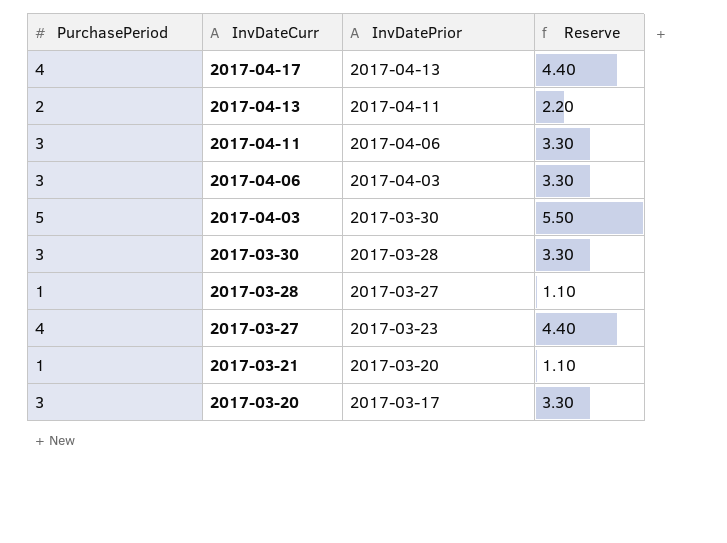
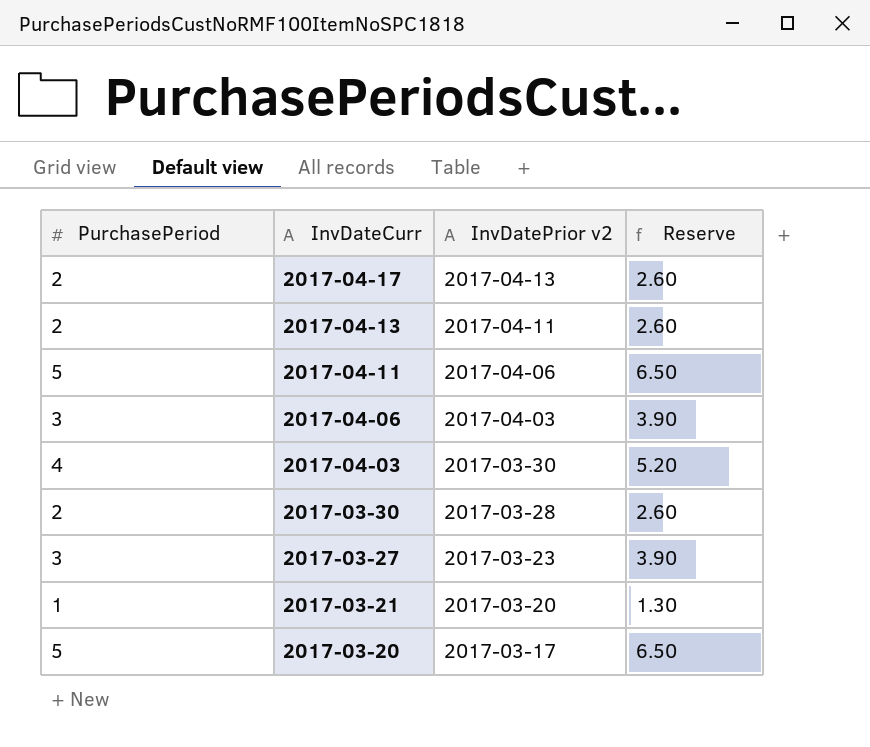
column name: InvDatePrior -> InvDatePrior v2
column Reserve | formula: [PurchasePeriod] * 1.1 -> [PurchasePeriod] * 1.3
row 2017-03-28: 1 | 2017-03-27 | 1.10 -> none
2017-04-17 | PurchasePeriod: 4 -> 2
2017-04-11 | PurchasePeriod: 3 -> 5
2017-04-03 | PurchasePeriod: 5 -> 4
2017-03-30 | PurchasePeriod: 3 -> 2
2017-03-27 | PurchasePeriod: 4 -> 3
2017-03-20 | PurchasePeriod: 3 -> 5

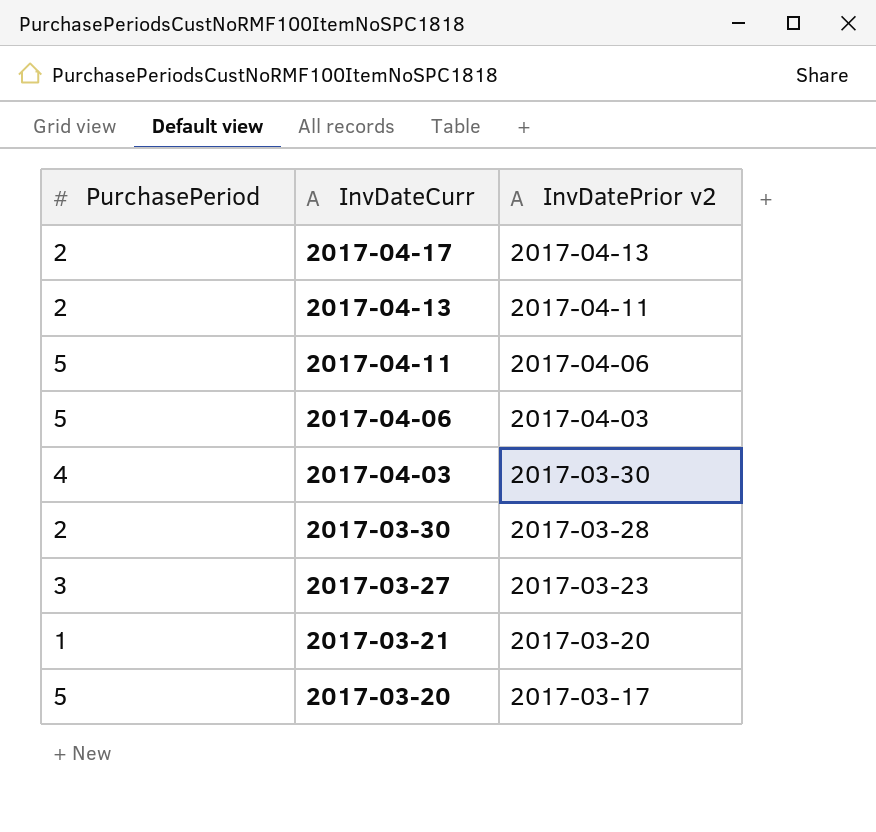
column Reserve | formula: [PurchasePeriod] * 1.3 -> none
2017-04-06 | PurchasePeriod: 3 -> 5

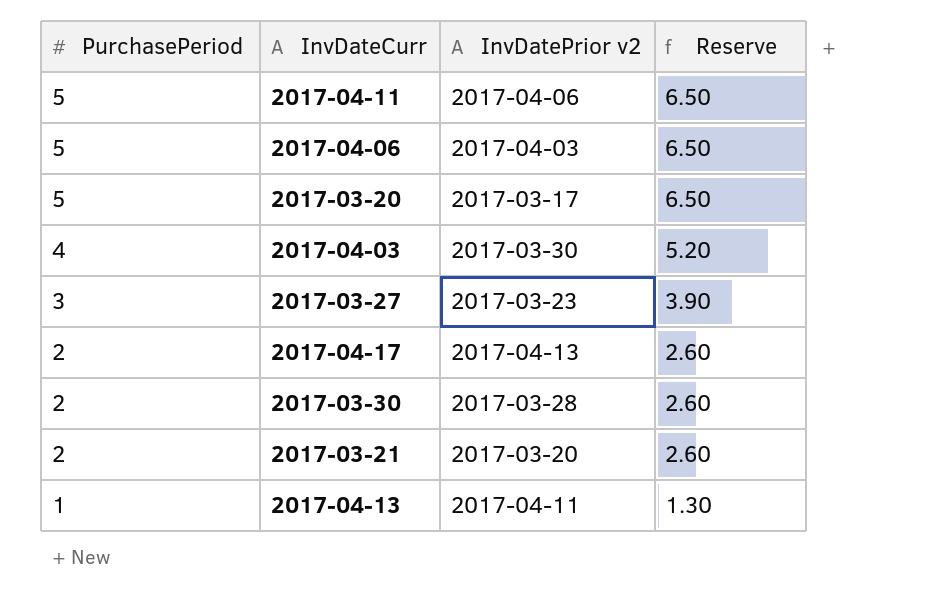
row order: InvDateCurr descending -> PurchasePeriod descending
column Reserve | formula: none -> [PurchasePeriod] * 1.3
2017-03-21 | PurchasePeriod: 1 -> 2
2017-04-13 | PurchasePeriod: 2 -> 1

